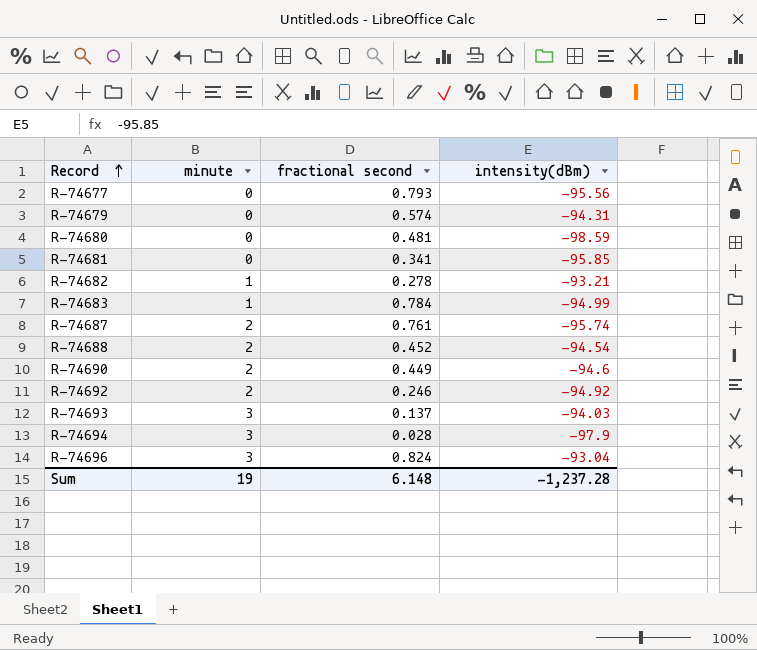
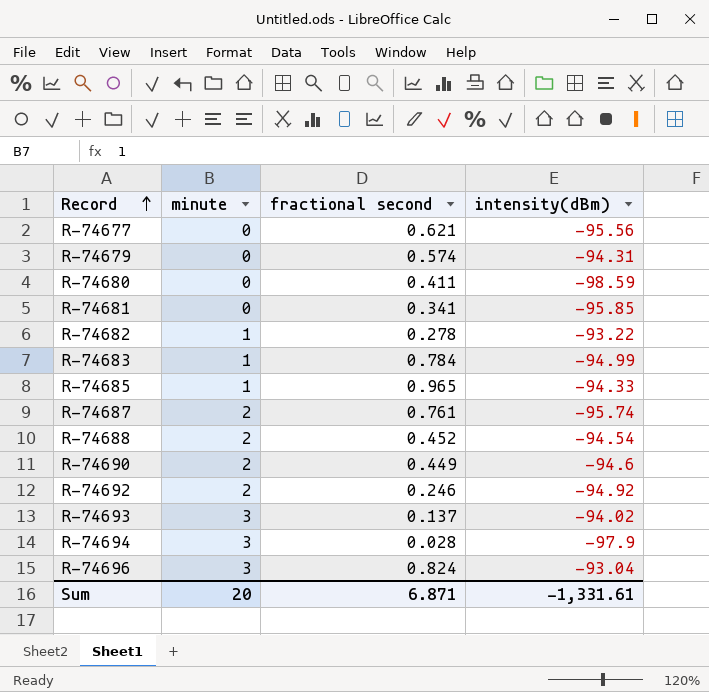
R-74677 | fractional second: 0.793 -> 0.621
R-74680 | fractional second: 0.481 -> 0.411
R-74682 | intensity(dBm): -93.21 -> -93.22
row R-74685: none -> 1 | 0.965 | -94.33
R-74693 | intensity(dBm): -94.03 -> -94.02
Sum | minute: 19 -> 20
Sum | fractional second: 6.148 -> 6.871
Sum | intensity(dBm): -1,237.28 -> -1,331.61

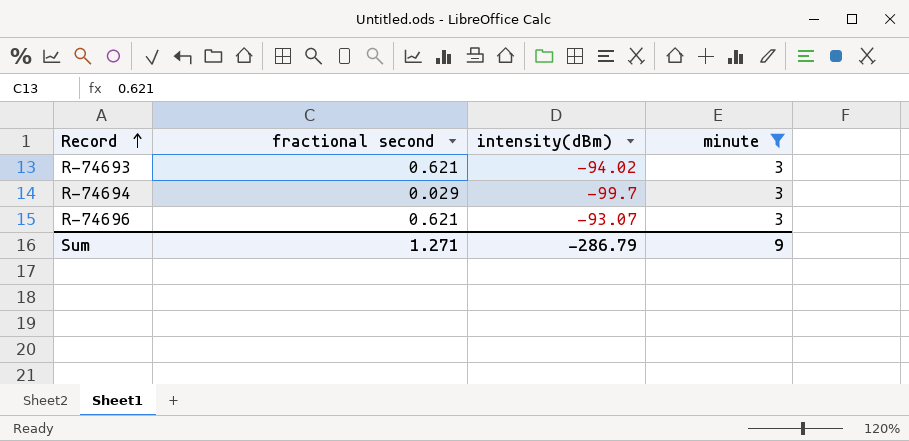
filter: none -> minute = 3
column minute | position: 2 -> 4
R-74693 | fractional second: 0.137 -> 0.621
R-74694 | fractional second: 0.028 -> 0.029
R-74694 | intensity(dBm): -97.9 -> -99.7
R-74696 | fractional second: 0.824 -> 0.621
R-74696 | intensity(dBm): -93.04 -> -93.07
Sum | fractional second: 6.871 -> 1.271
Sum | intensity(dBm): -1,331.61 -> -286.79
Sum | minute: 20 -> 9

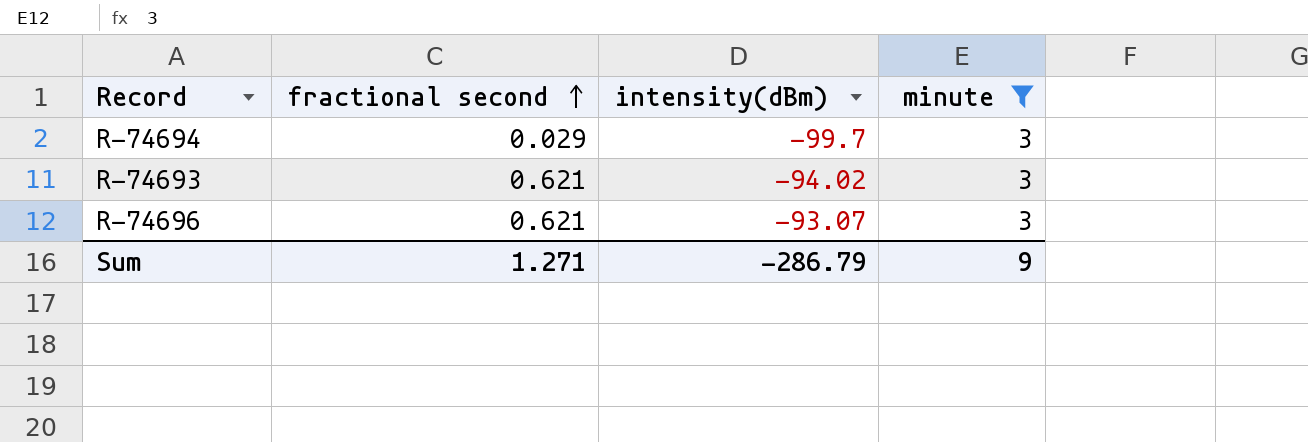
row order: Record ascending -> fractional second ascending

